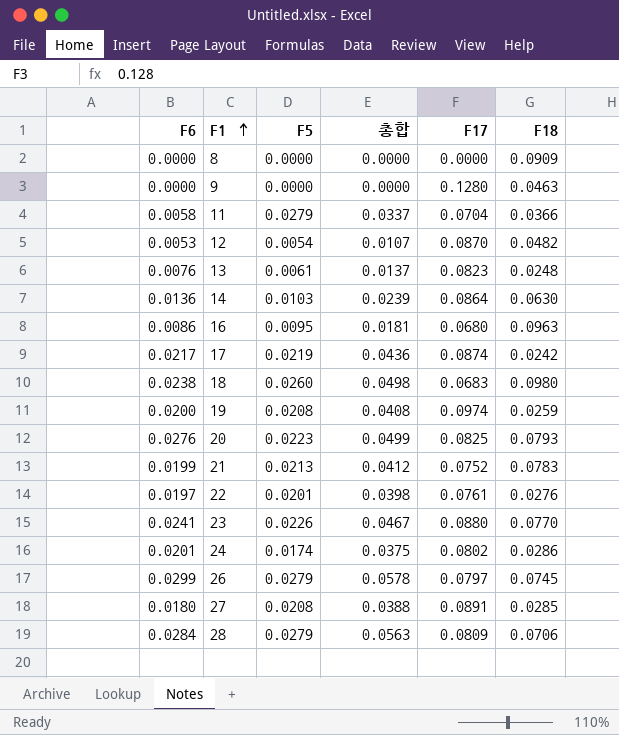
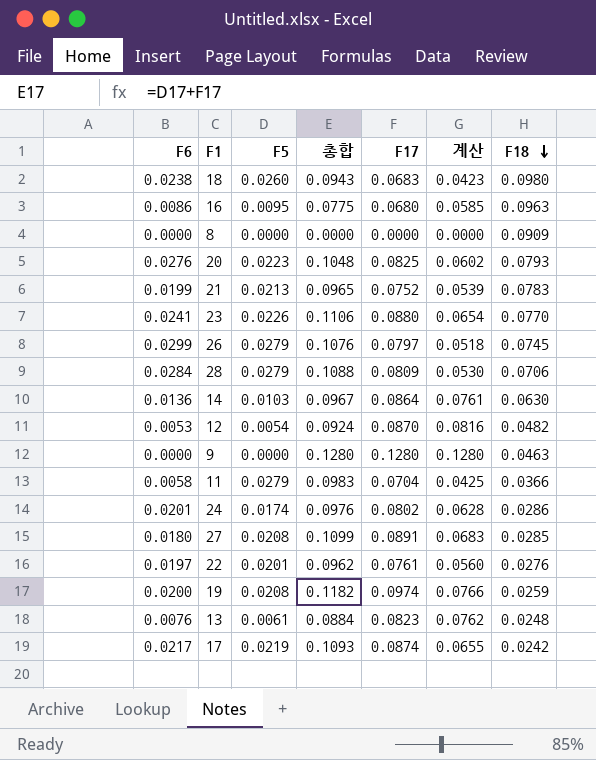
row order: F1 ascending -> F18 descending
column 총합 | formula: [F6] + [F5] -> [F5] + [F17]
column 계산 | formula: none -> [F17] - [F5]

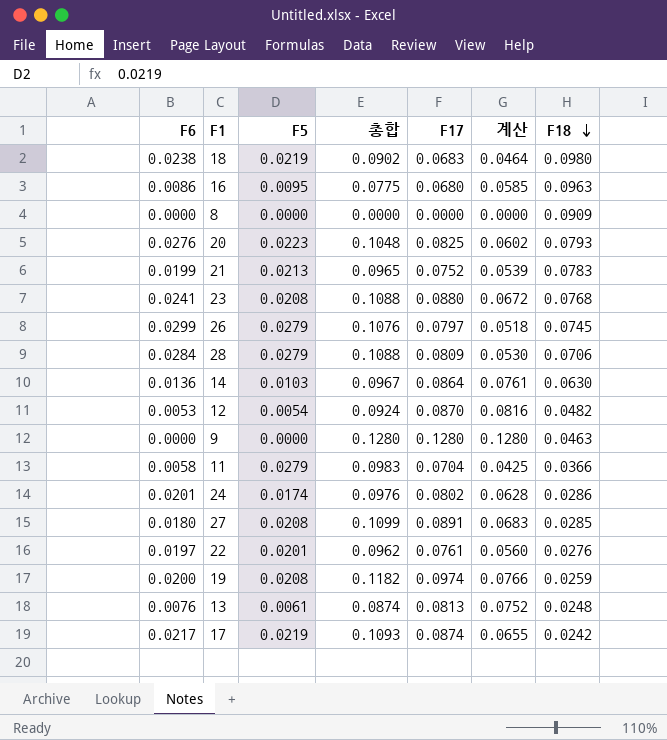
18 | F5: 0.0260 -> 0.0219
18 | 총합: 0.0943 -> 0.0902
18 | 계산: 0.0423 -> 0.0464
23 | F5: 0.0226 -> 0.0208
23 | 총합: 0.1106 -> 0.1088
23 | 계산: 0.0654 -> 0.0672
23 | F18: 0.0770 -> 0.0768
13 | 총합: 0.0884 -> 0.0874
13 | F17: 0.0823 -> 0.0813
13 | 계산: 0.0762 -> 0.0752

